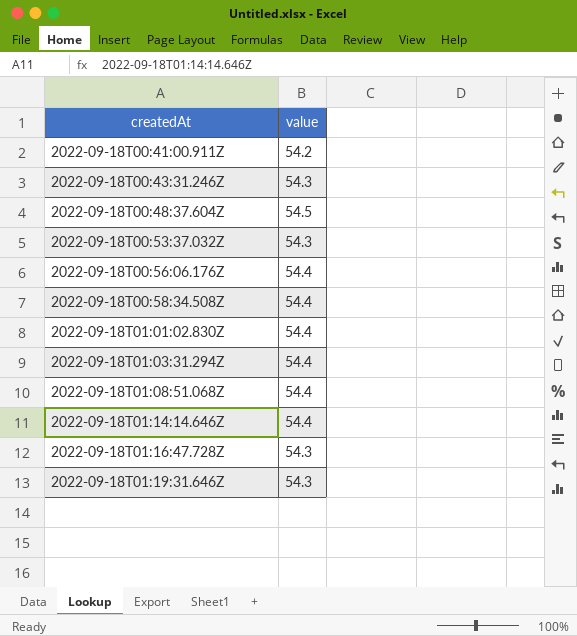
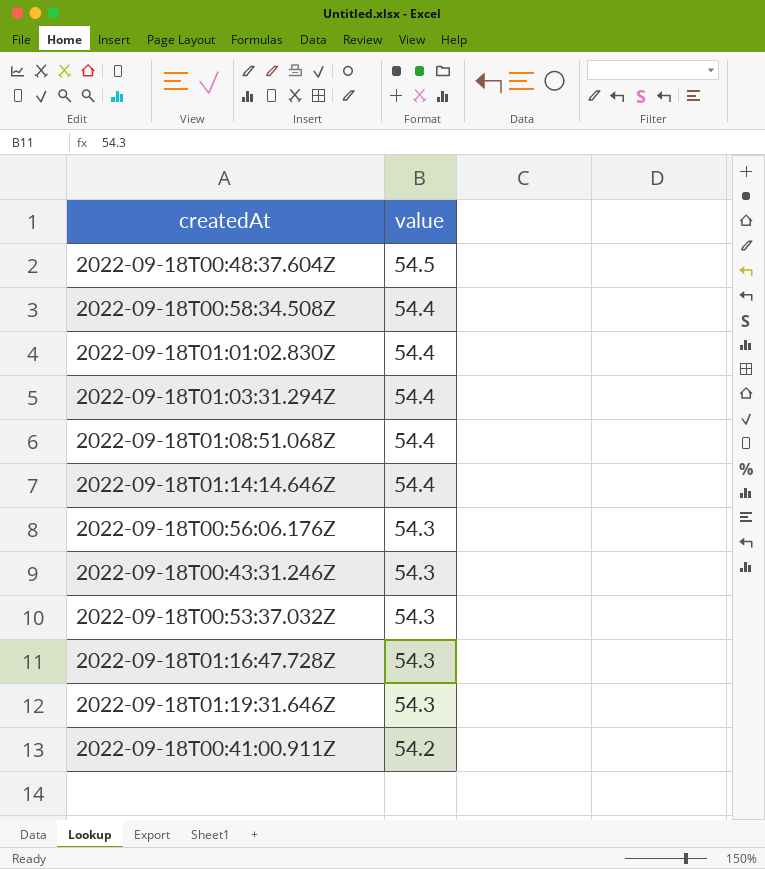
row order: createdAt ascending -> value descending
2022-09-18T00:56:06.176Z | value: 54.4 -> 54.3

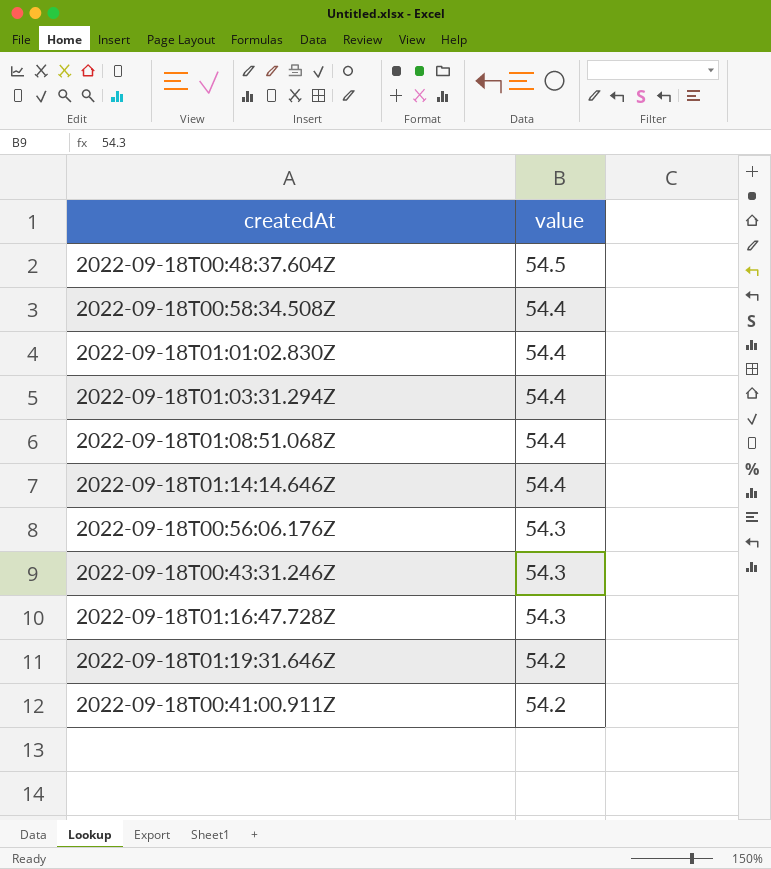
row 2022-09-18T00:53:37.032Z: 54.3 -> none
2022-09-18T01:19:31.646Z | value: 54.3 -> 54.2

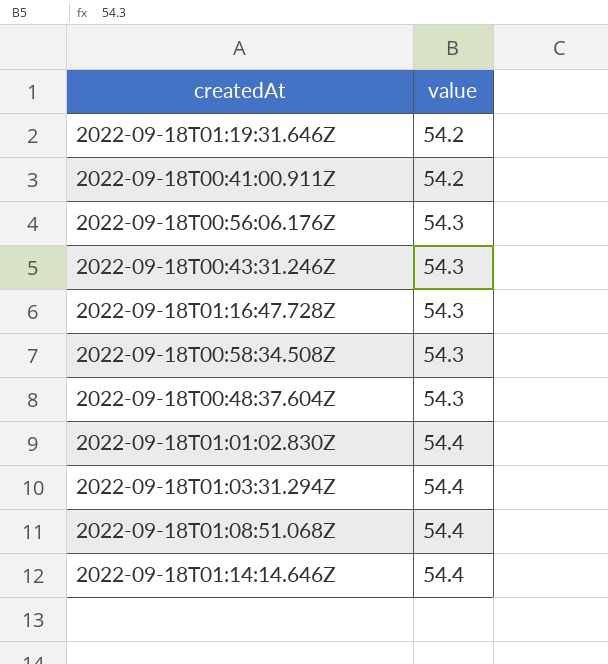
row order: value descending -> value ascending
2022-09-18T00:58:34.508Z | value: 54.4 -> 54.3
2022-09-18T00:48:37.604Z | value: 54.5 -> 54.3

